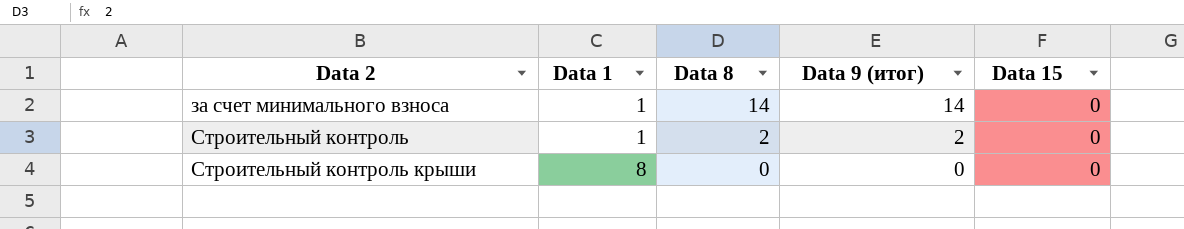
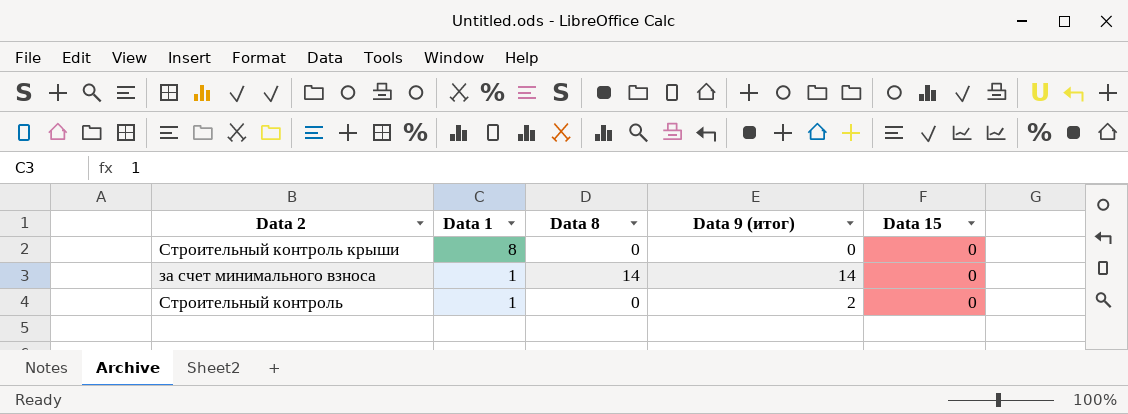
row order: Data 2 ascending -> Data 1 descending
Строительный контроль | Data 8: 2 -> 0

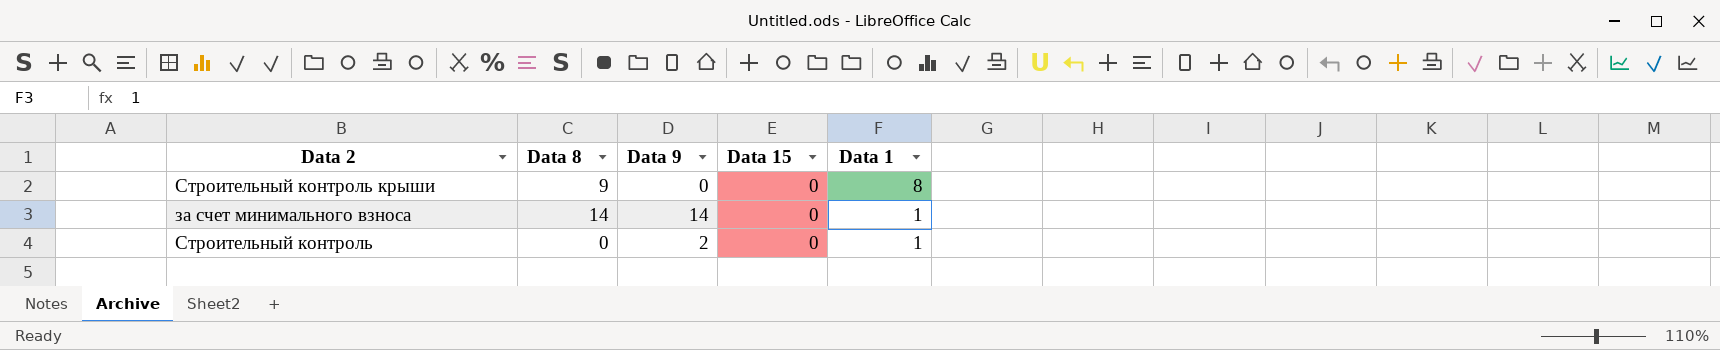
column name: Data 9 (итог) -> Data 9
column Data 1 | position: 2 -> 5
Строительный контроль крыши | Data 8: 0 -> 9

